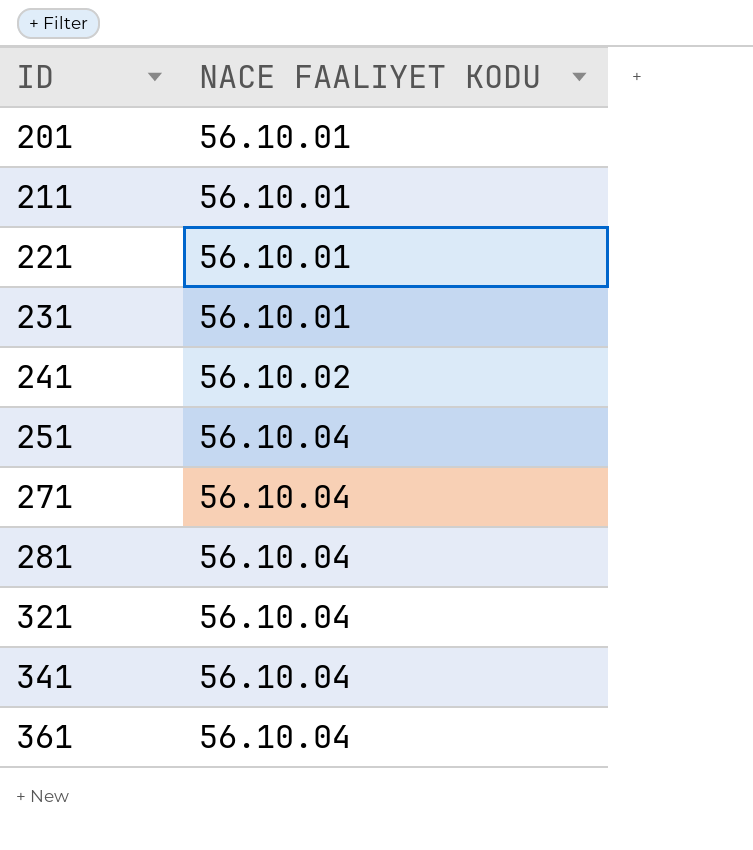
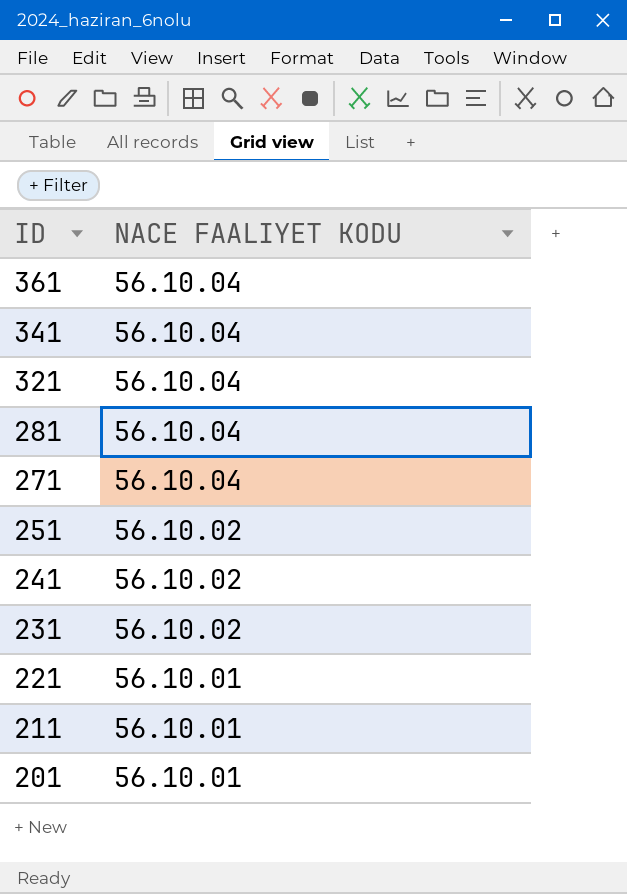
row order: ID ascending -> ID descending
251 | NACE FAALIYET KODU: 56.10.04 -> 56.10.02
231 | NACE FAALIYET KODU: 56.10.01 -> 56.10.02

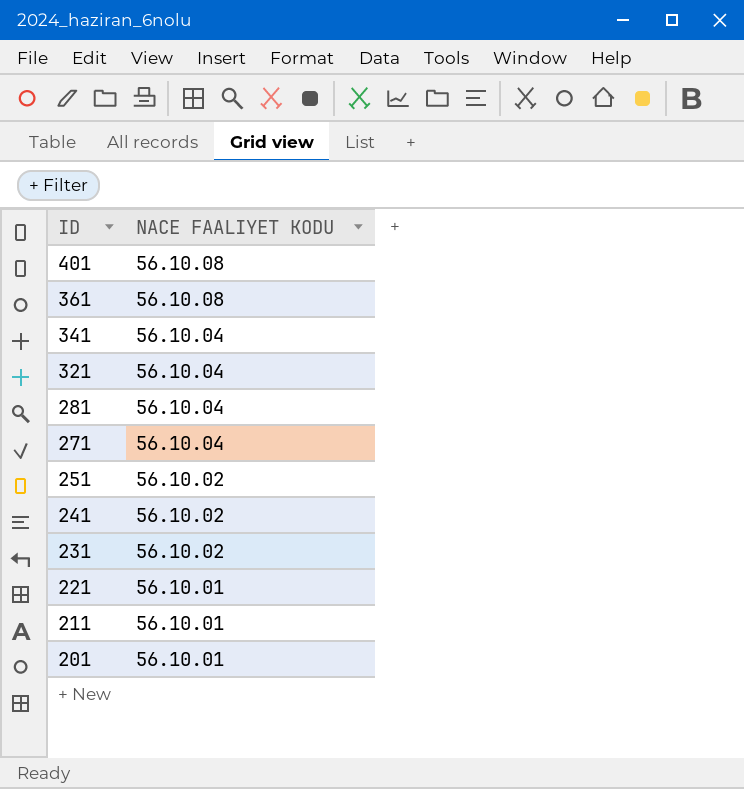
row 401: none -> 56.10.08
361 | NACE FAALIYET KODU: 56.10.04 -> 56.10.08

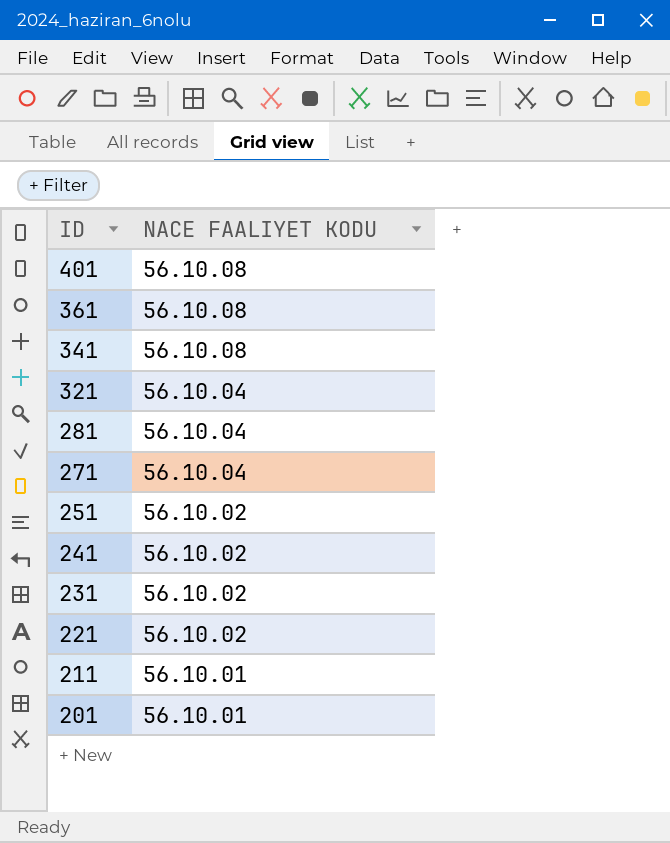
341 | NACE FAALIYET KODU: 56.10.04 -> 56.10.08
221 | NACE FAALIYET KODU: 56.10.01 -> 56.10.02

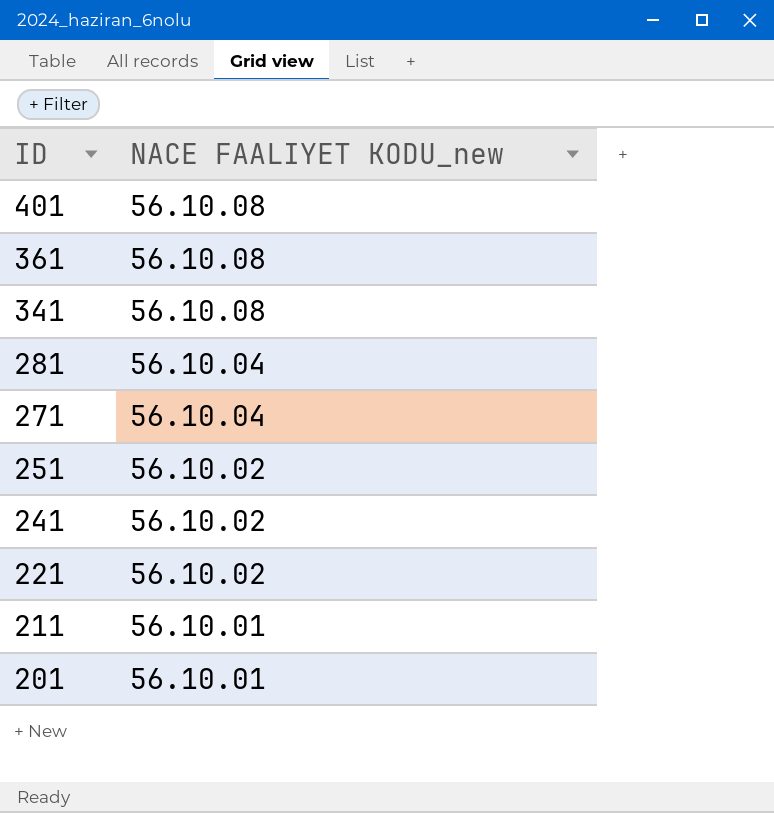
column name: NACE FAALIYET KODU -> NACE FAALIYET KODU_new
row 321: 56.10.04 -> none
row 231: 56.10.02 -> none

